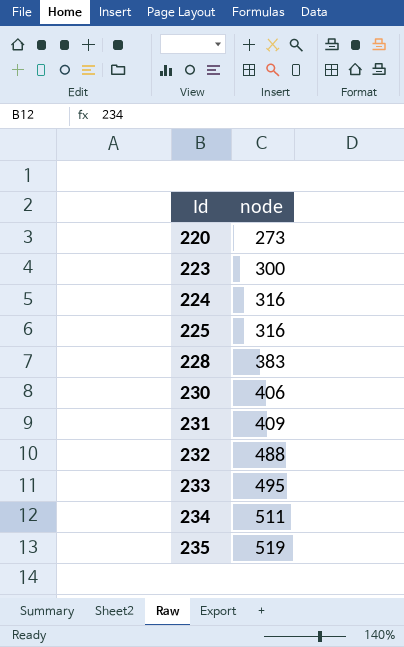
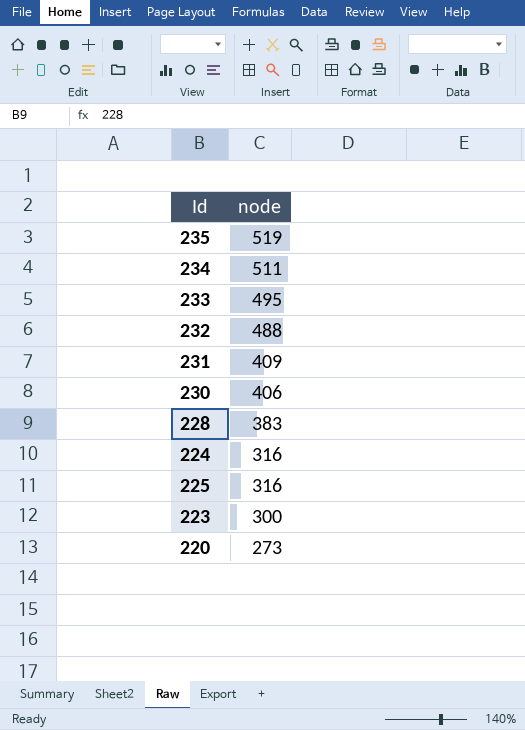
row order: Id ascending -> node descending

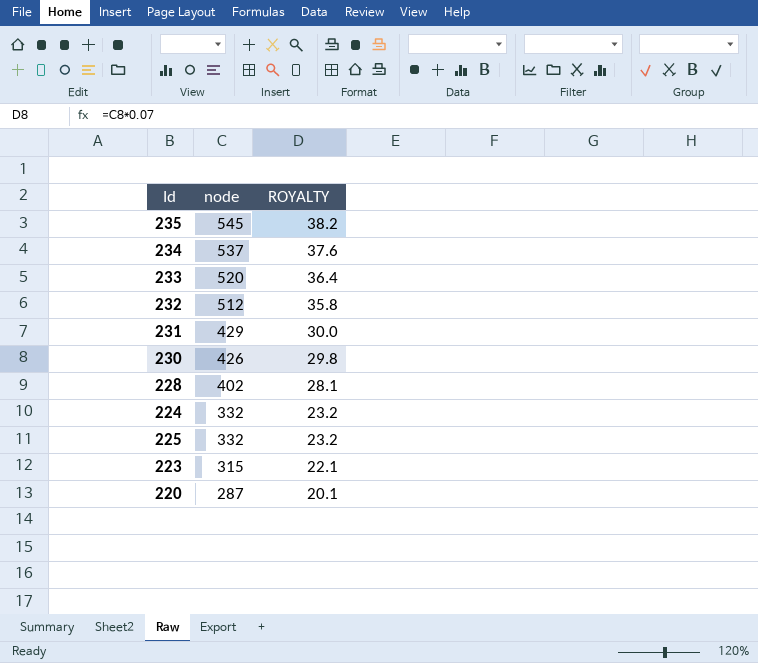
column ROYALTY | formula: none -> [node] * 0.07
235 | node: 519 -> 545
234 | node: 511 -> 537
233 | node: 495 -> 520
232 | node: 488 -> 512
231 | node: 409 -> 429
230 | node: 406 -> 426
228 | node: 383 -> 402
224 | node: 316 -> 332
225 | node: 316 -> 332
223 | node: 300 -> 315
220 | node: 273 -> 287

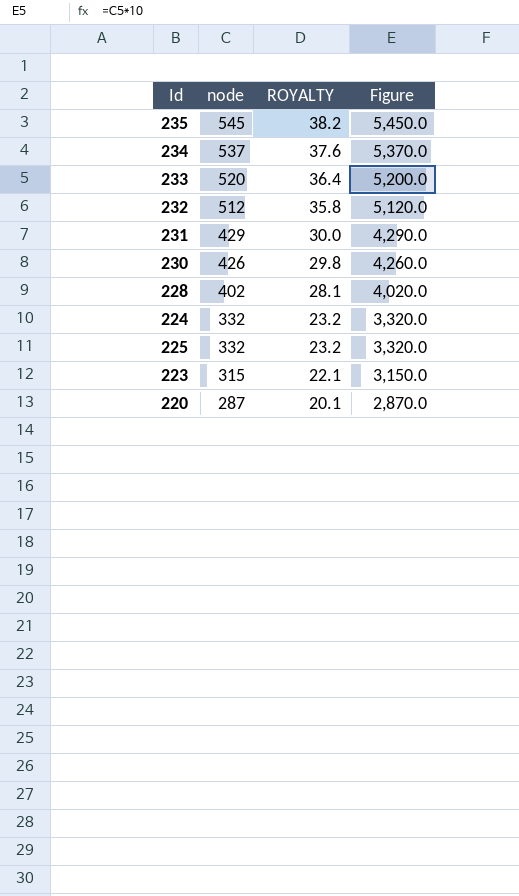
column Figure | formula: none -> [node] * 10

